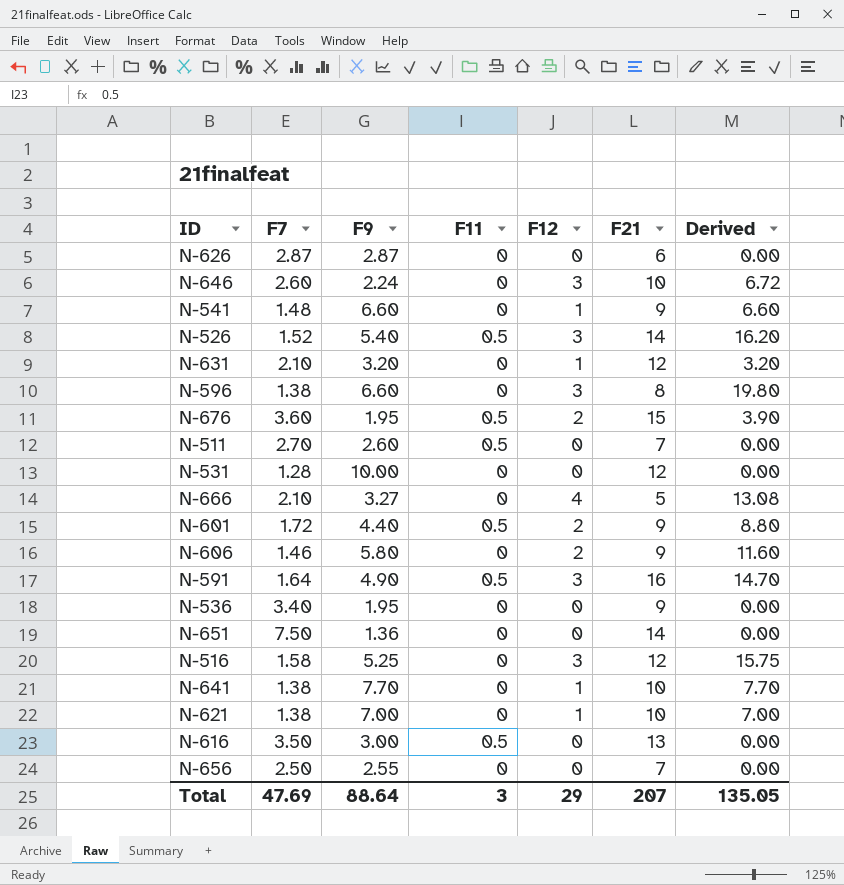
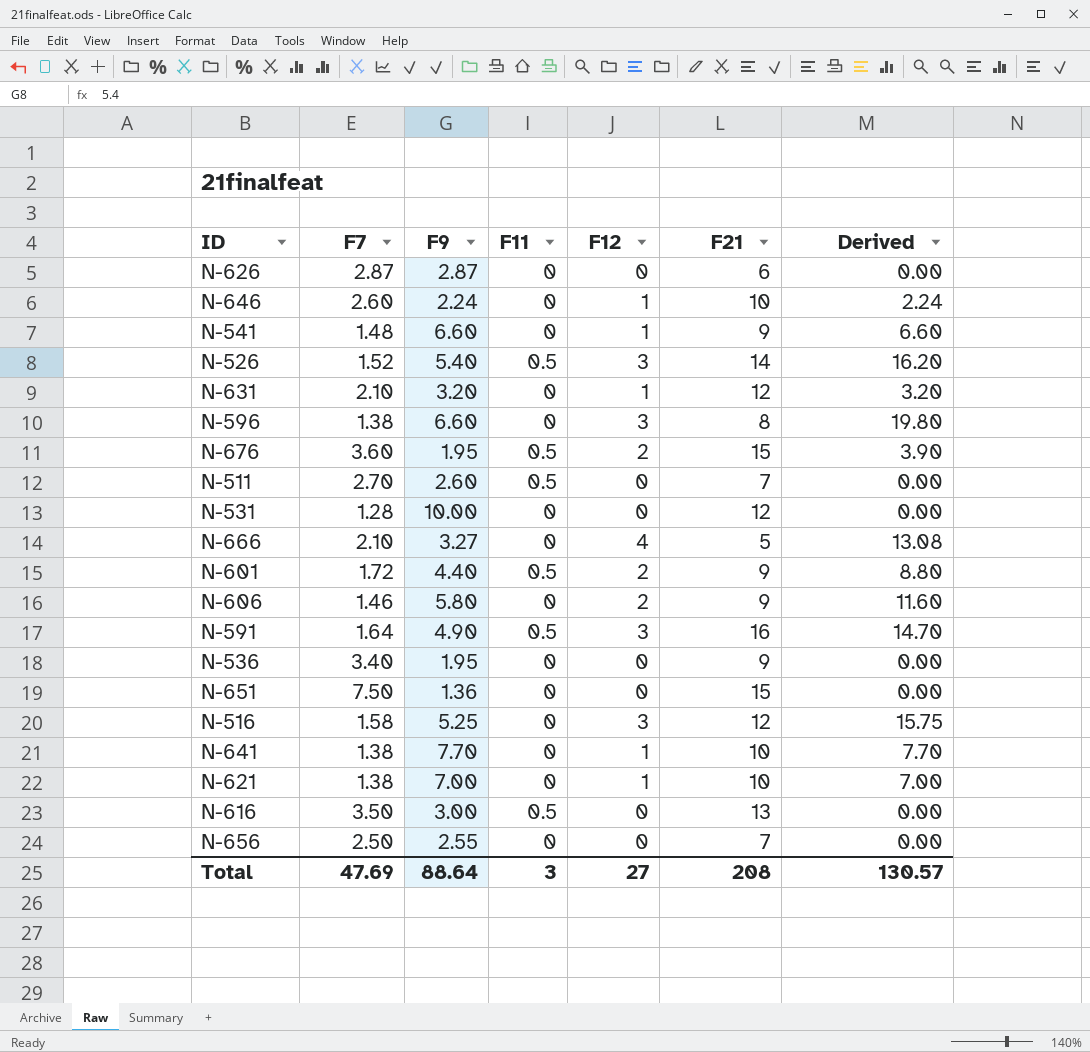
N-646 | F12: 3 -> 1
N-646 | Derived: 6.72 -> 2.24
N-651 | F21: 14 -> 15
Total | F12: 29 -> 27
Total | F21: 207 -> 208
Total | Derived: 135.05 -> 130.57

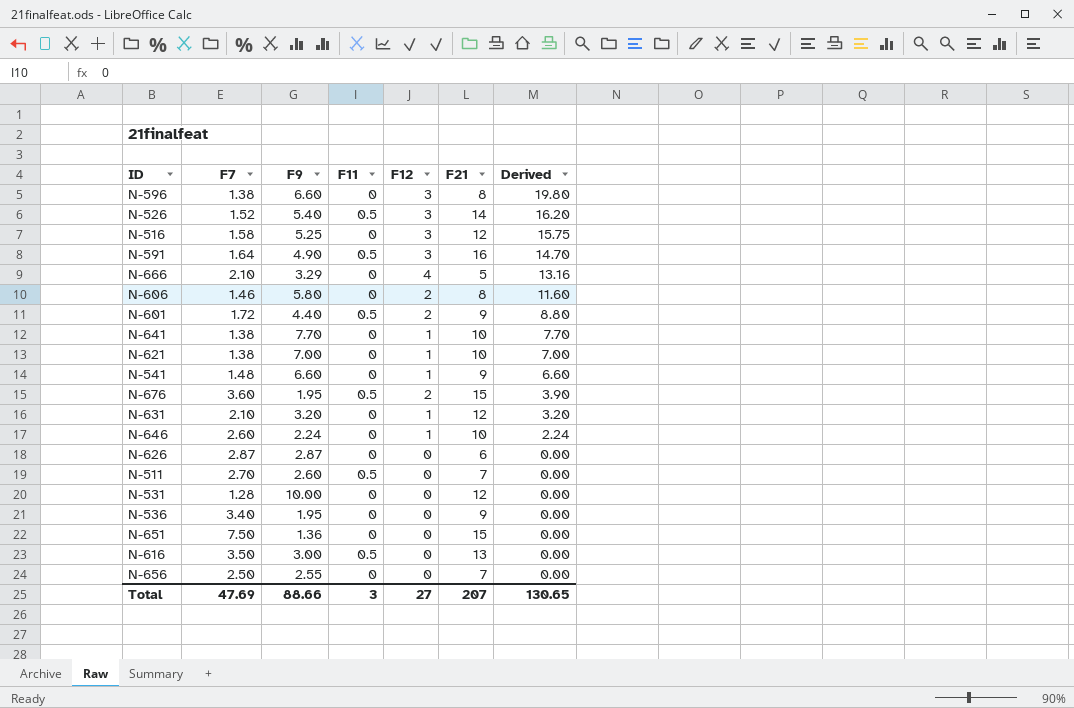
row order: none -> Derived descending
N-666 | F9: 3.27 -> 3.29
N-666 | Derived: 13.08 -> 13.16
N-606 | F21: 9 -> 8
Total | F9: 88.64 -> 88.66
Total | F21: 208 -> 207
Total | Derived: 130.57 -> 130.65

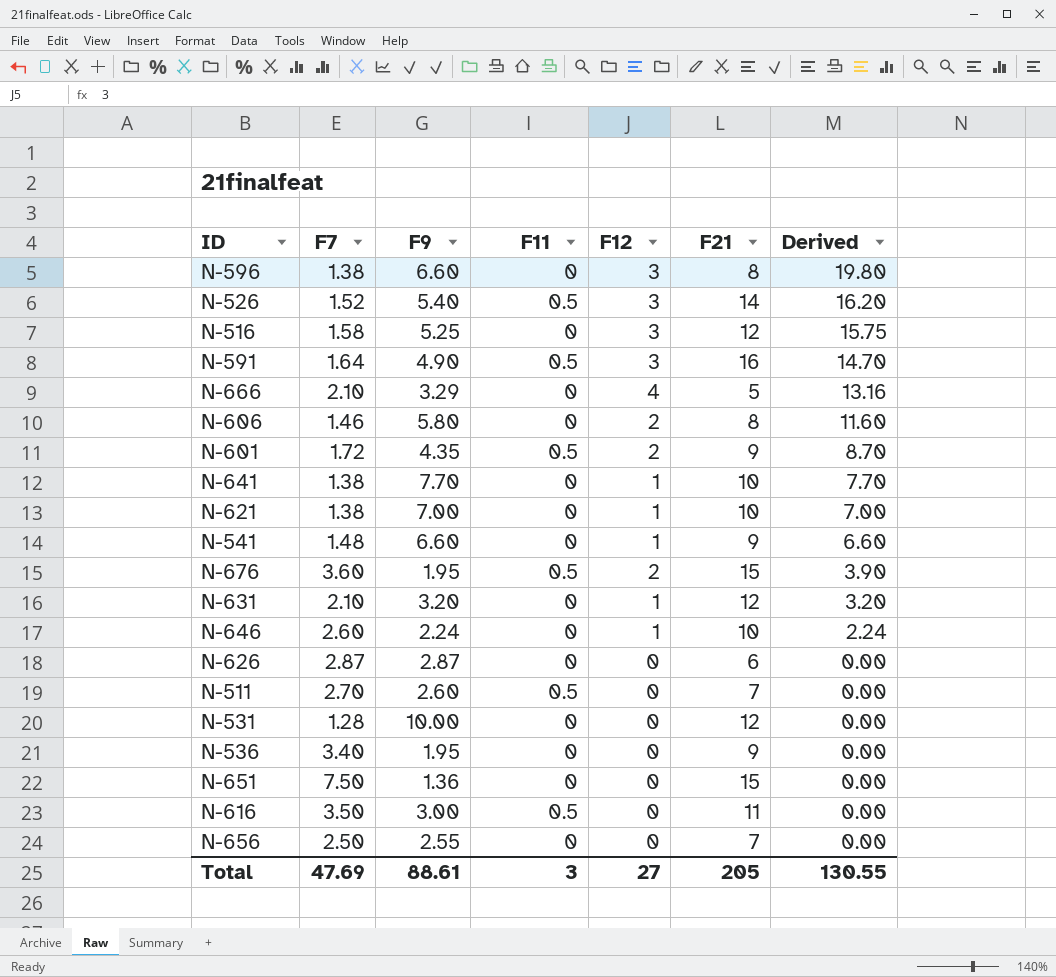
N-601 | F9: 4.40 -> 4.35
N-601 | Derived: 8.80 -> 8.70
N-616 | F21: 13 -> 11
Total | F9: 88.66 -> 88.61
Total | F21: 207 -> 205
Total | Derived: 130.65 -> 130.55

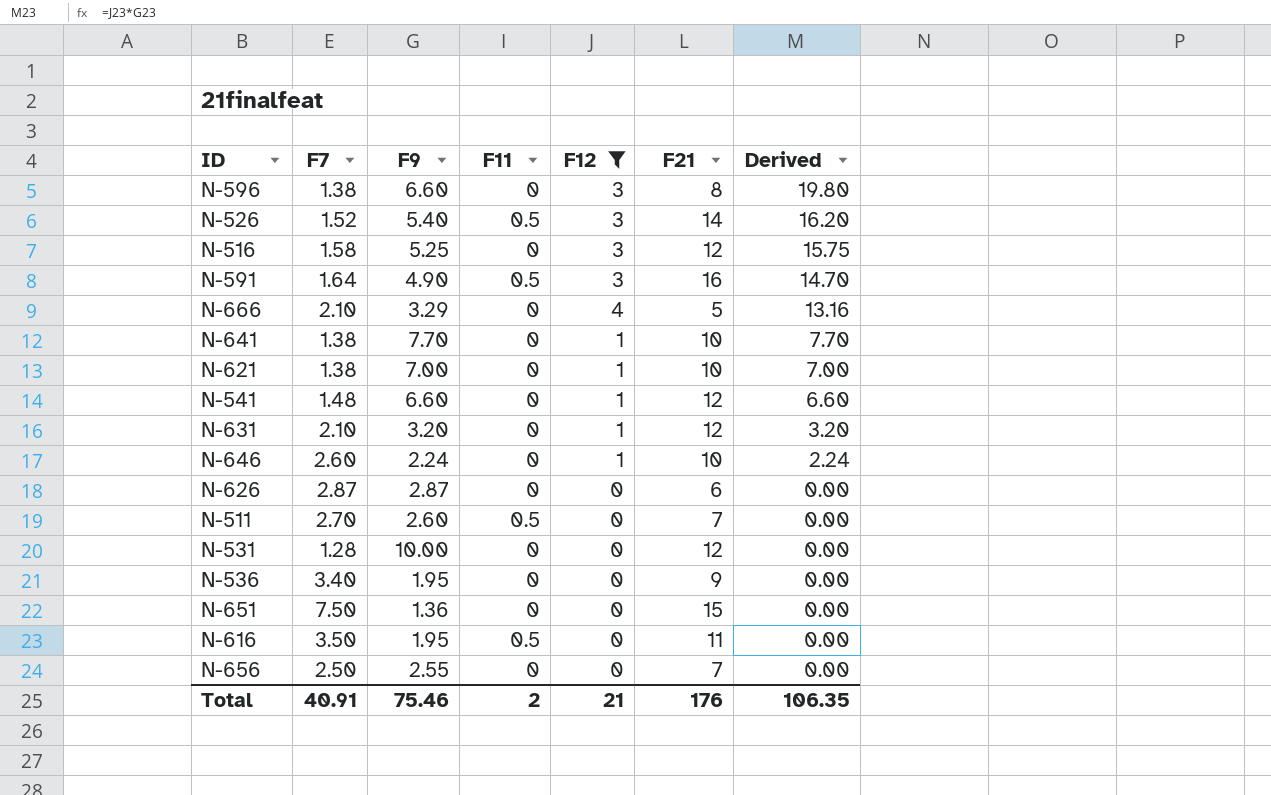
filter: none -> F12 != 2
N-541 | F21: 9 -> 12
N-616 | F9: 3.00 -> 1.95
Total | F7: 47.69 -> 40.91
Total | F9: 88.61 -> 75.46
Total | F11: 3 -> 2
Total | F12: 27 -> 21
Total | F21: 205 -> 176
Total | Derived: 130.55 -> 106.35

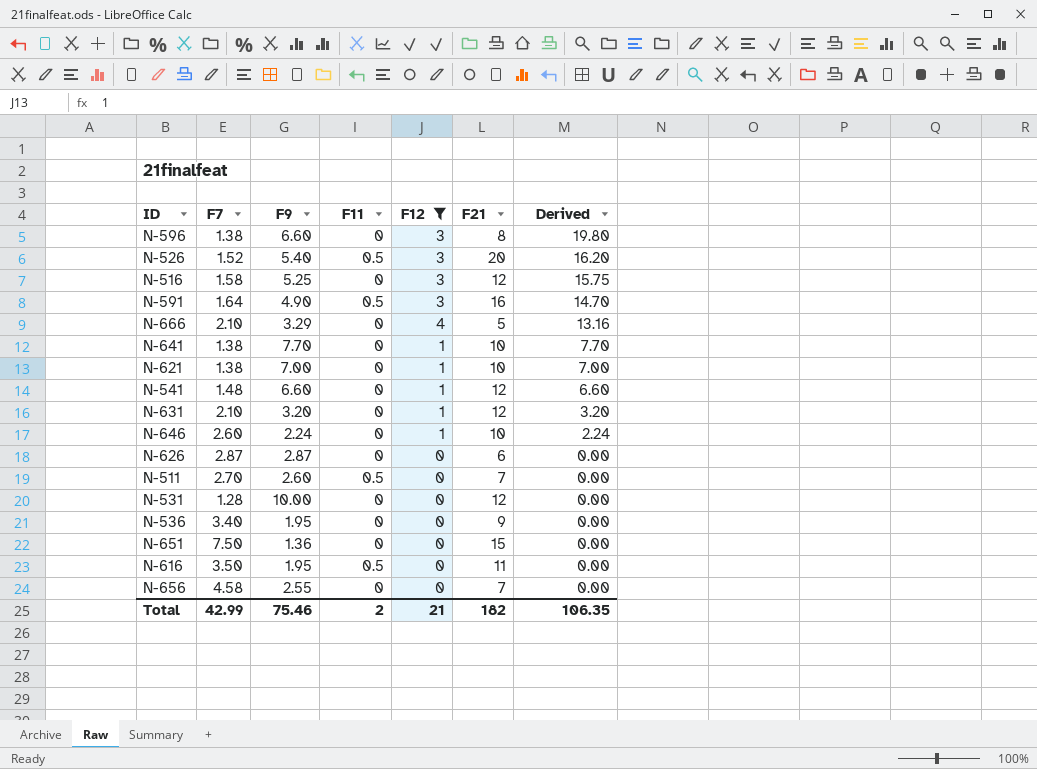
N-526 | F21: 14 -> 20
N-656 | F7: 2.50 -> 4.58
Total | F7: 40.91 -> 42.99
Total | F21: 176 -> 182

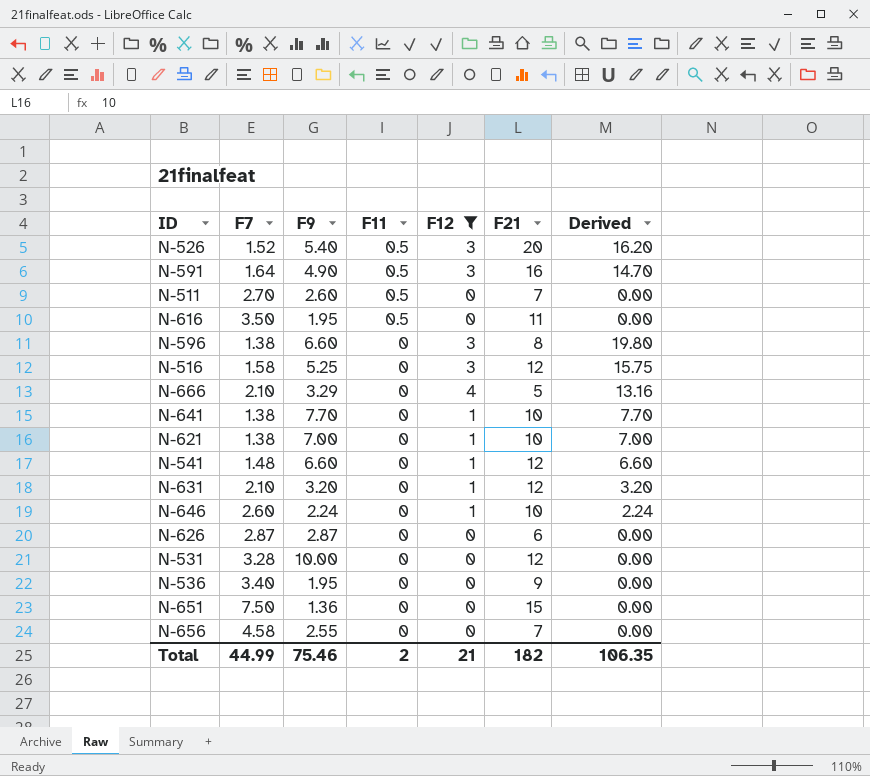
row order: Derived descending -> F11 descending
N-531 | F7: 1.28 -> 3.28
Total | F7: 42.99 -> 44.99

